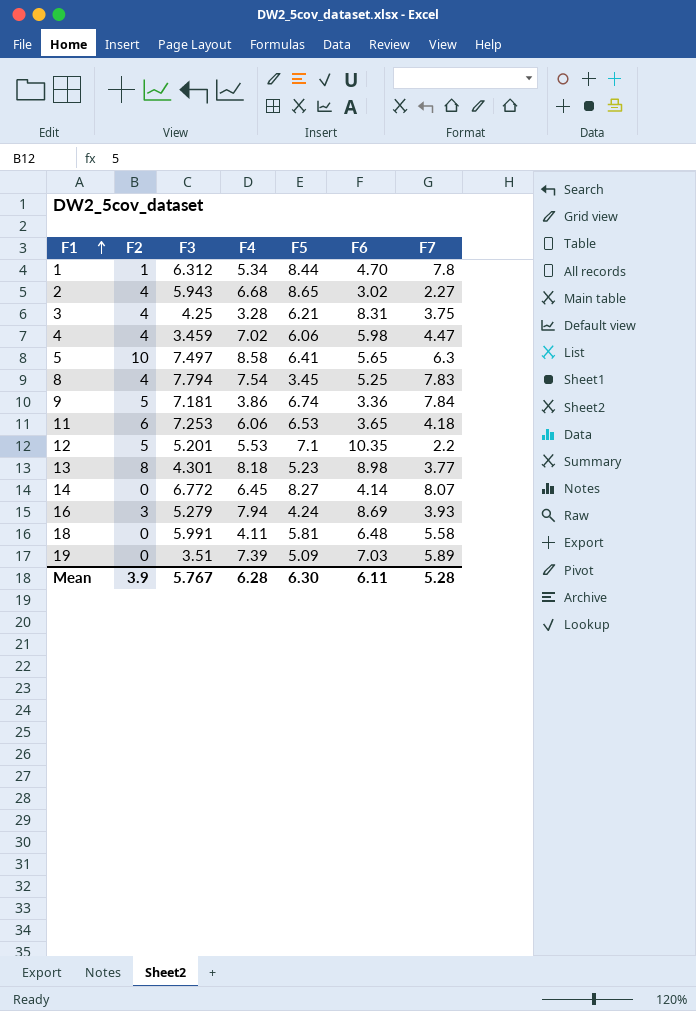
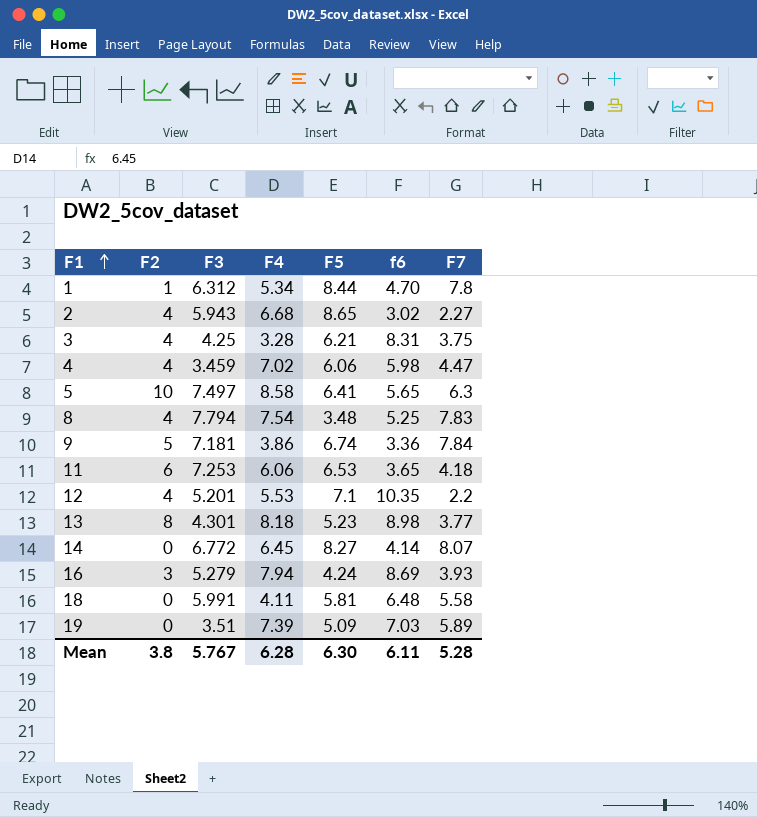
column name: F6 -> f6
8 | F5: 3.45 -> 3.48
12 | F2: 5 -> 4
Mean | F2: 3.9 -> 3.8

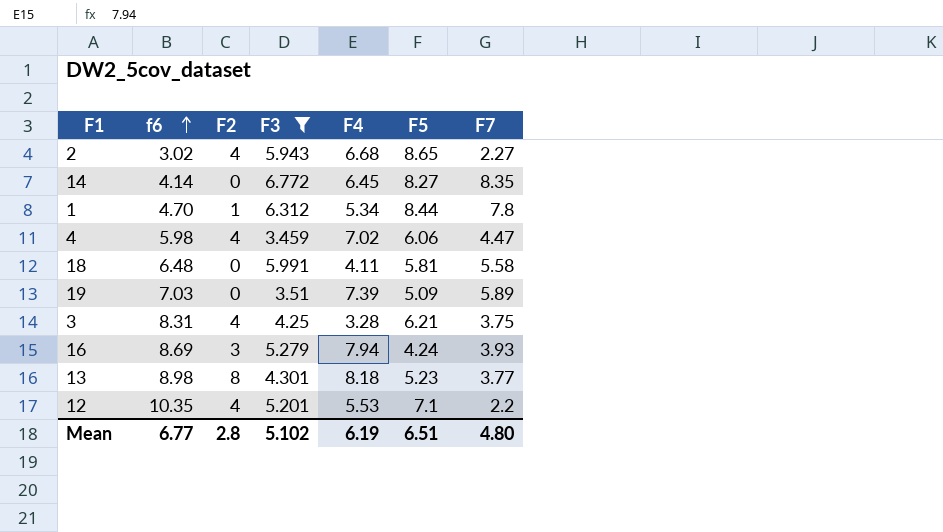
filter: none -> F3 <= 6.772
row order: F1 ascending -> f6 ascending
column f6 | position: 6 -> 2
14 | F7: 8.07 -> 8.35
Mean | f6: 6.11 -> 6.77
Mean | F2: 3.8 -> 2.8
Mean | F3: 5.767 -> 5.102
Mean | F4: 6.28 -> 6.19
Mean | F5: 6.30 -> 6.51
Mean | F7: 5.28 -> 4.80

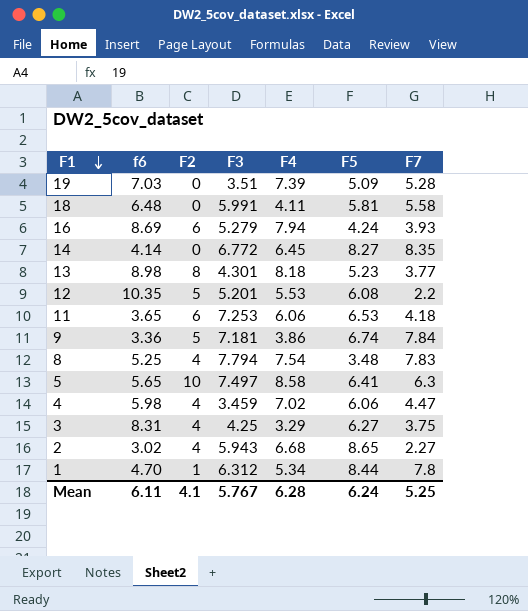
filter: F3 <= 6.772 -> none
row order: f6 ascending -> F1 descending
19 | F7: 5.89 -> 5.28
16 | F2: 3 -> 6
12 | F2: 4 -> 5
12 | F5: 7.1 -> 6.08
3 | F4: 3.28 -> 3.29
3 | F5: 6.21 -> 6.27
Mean | f6: 6.77 -> 6.11
Mean | F2: 2.8 -> 4.1
Mean | F3: 5.102 -> 5.767
Mean | F4: 6.19 -> 6.28
Mean | F5: 6.51 -> 6.24
Mean | F7: 4.80 -> 5.25

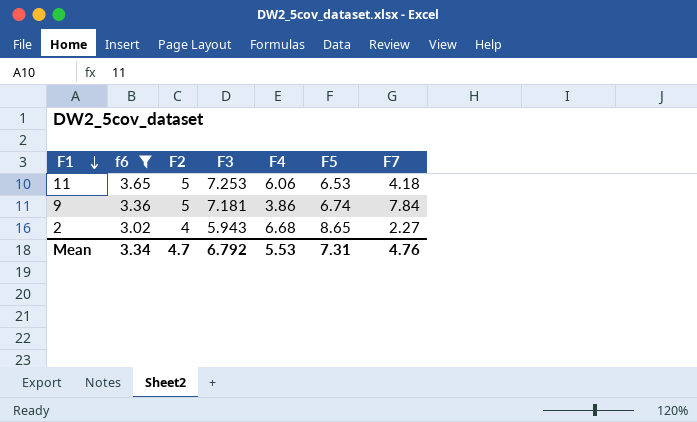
filter: none -> f6 <= 3.65
11 | F2: 6 -> 5
Mean | f6: 6.11 -> 3.34
Mean | F2: 4.1 -> 4.7
Mean | F3: 5.767 -> 6.792
Mean | F4: 6.28 -> 5.53
Mean | F5: 6.24 -> 7.31
Mean | F7: 5.25 -> 4.76

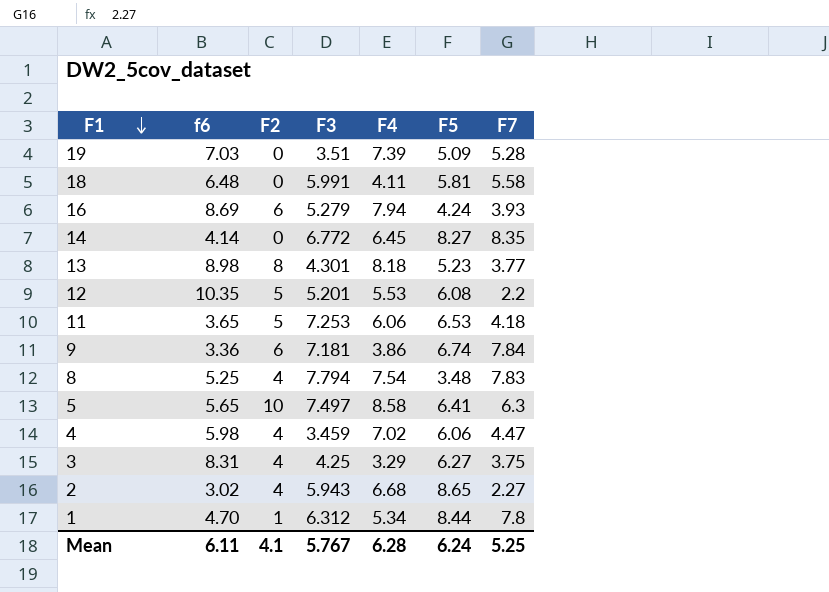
filter: f6 <= 3.65 -> none
9 | F2: 5 -> 6
Mean | f6: 3.34 -> 6.11
Mean | F2: 4.7 -> 4.1
Mean | F3: 6.792 -> 5.767
Mean | F4: 5.53 -> 6.28
Mean | F5: 7.31 -> 6.24
Mean | F7: 4.76 -> 5.25

